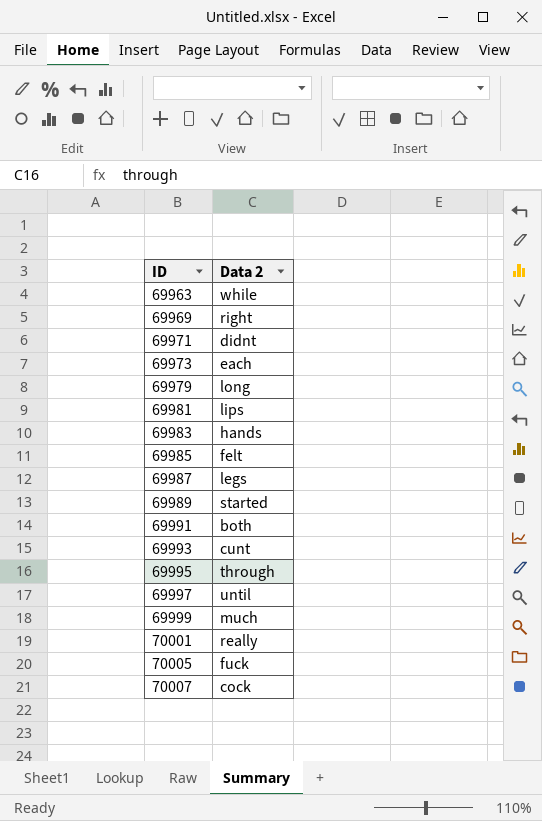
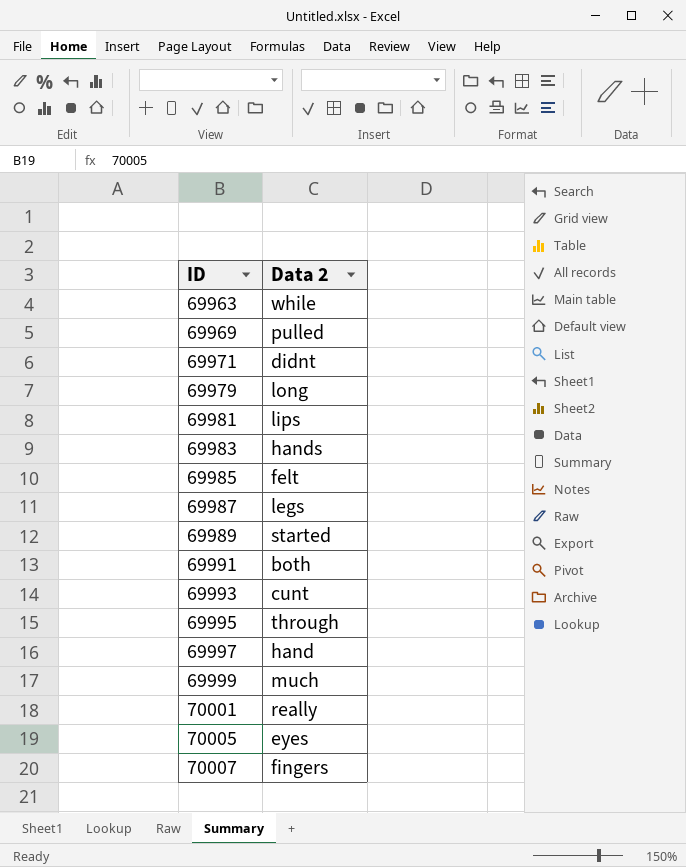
row 69973: each -> none
69969 | Data 2: right -> pulled
69997 | Data 2: until -> hand
70005 | Data 2: fuck -> eyes
70007 | Data 2: cock -> fingers

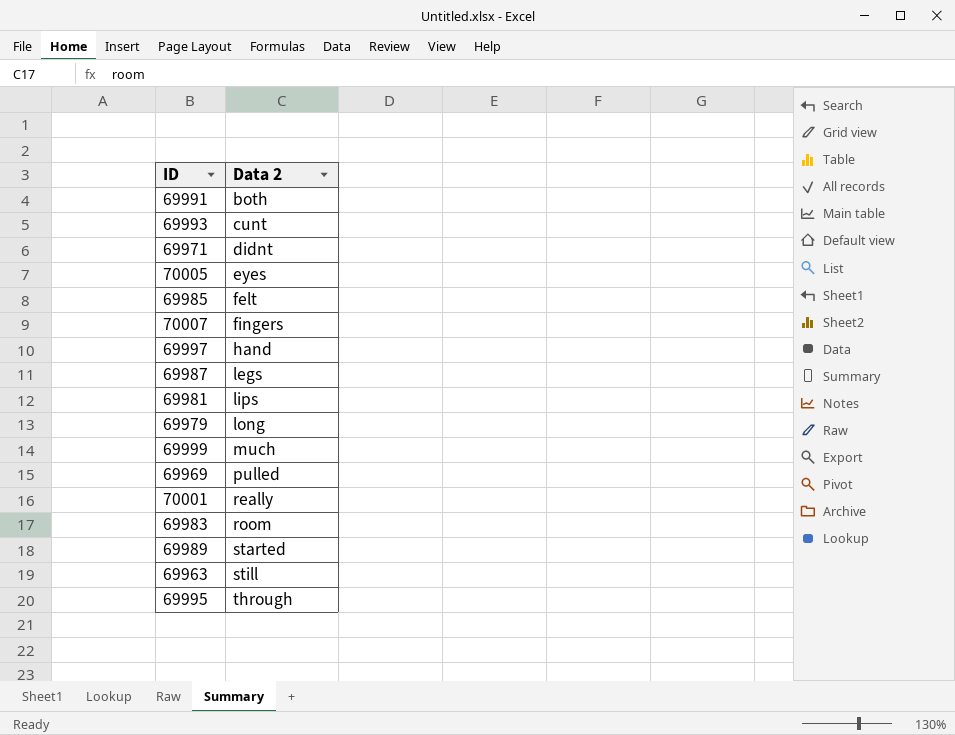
row order: ID ascending -> Data 2 ascending
69983 | Data 2: hands -> room
69963 | Data 2: while -> still

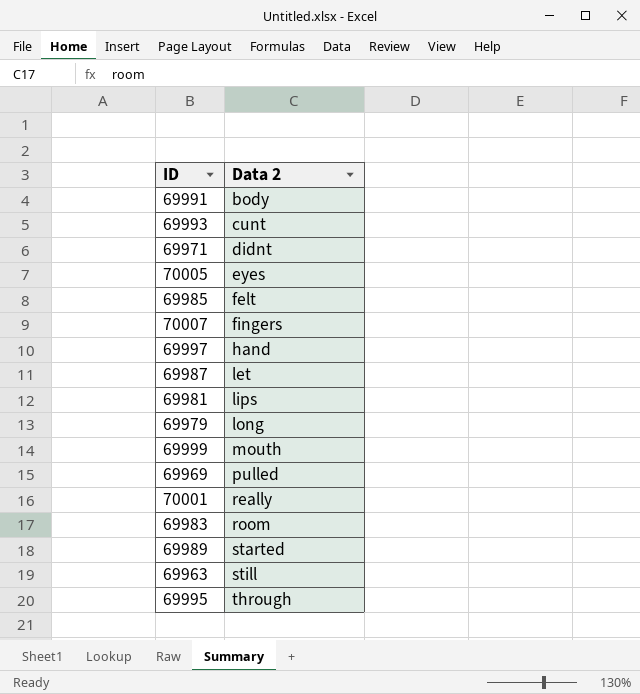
69991 | Data 2: both -> body
69987 | Data 2: legs -> let
69999 | Data 2: much -> mouth

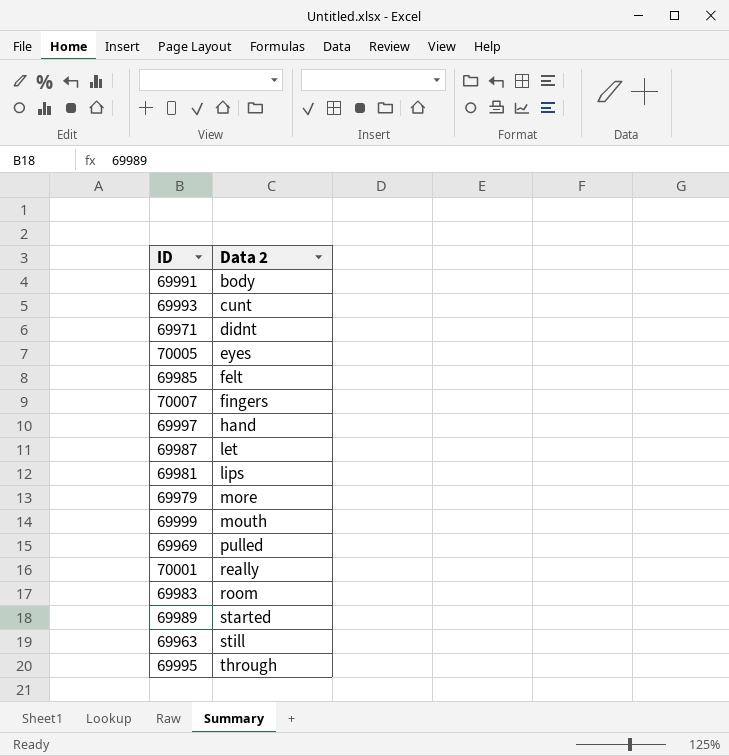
69979 | Data 2: long -> more

